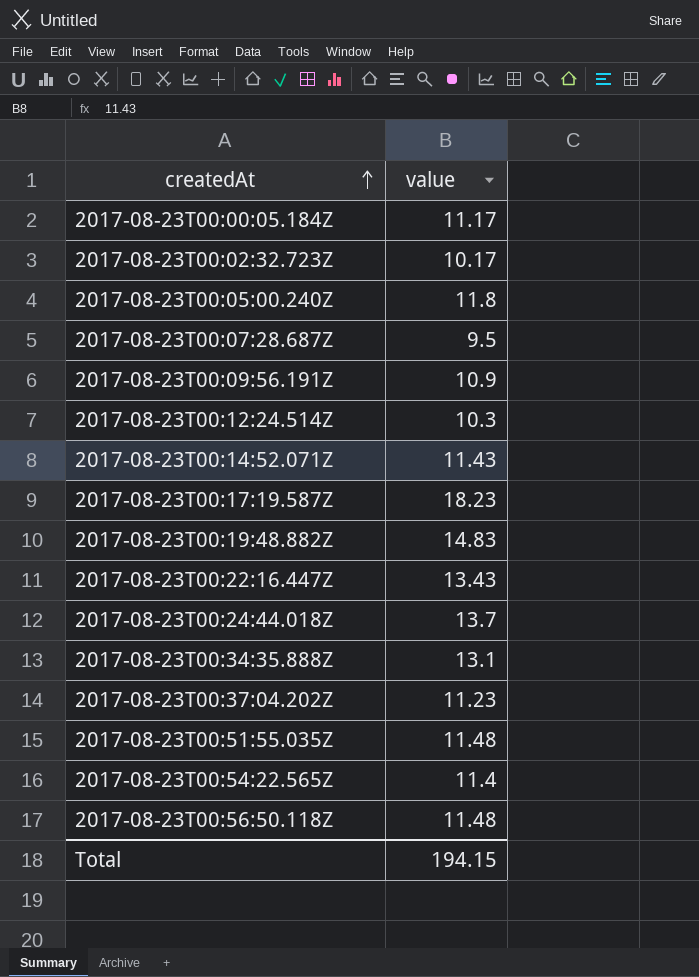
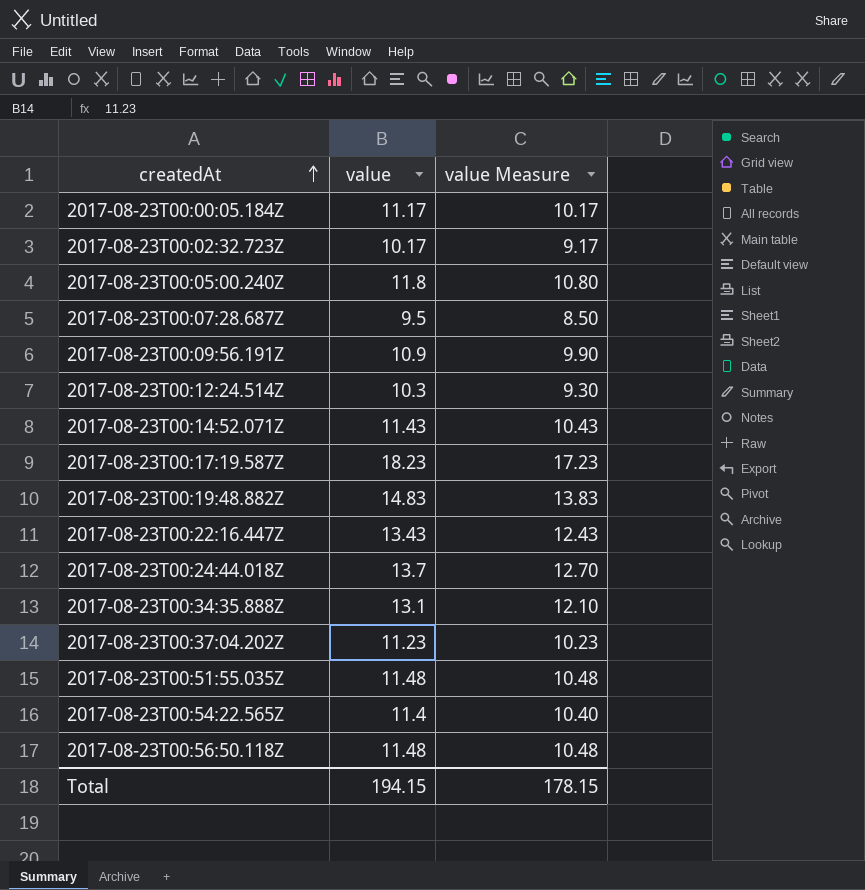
column value Measure | formula: none -> [value] - 1

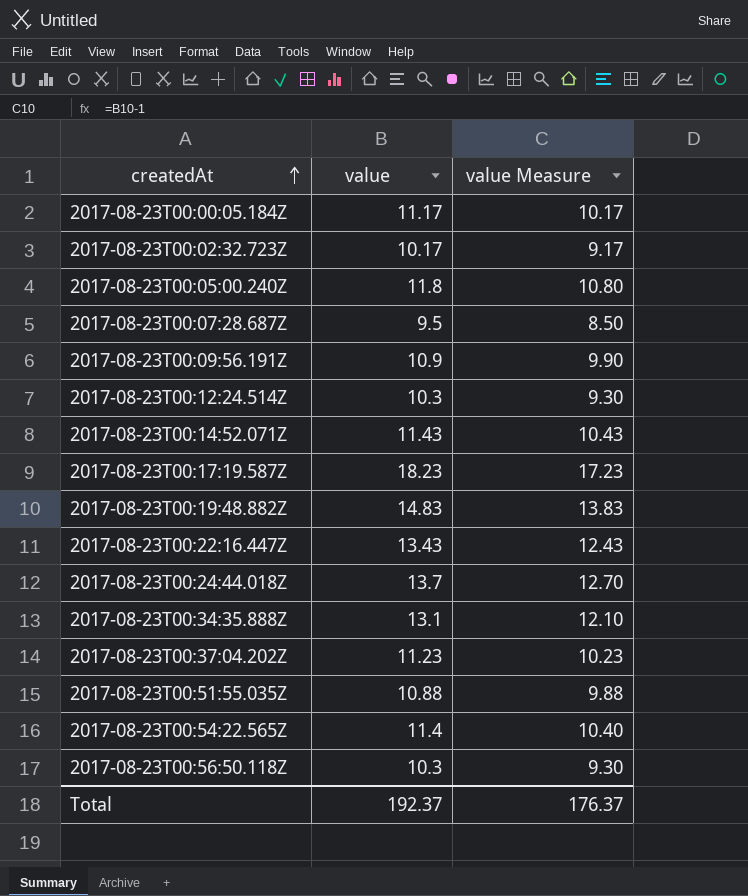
2017-08-23T00:51:55.035Z | value: 11.48 -> 10.88
2017-08-23T00:51:55.035Z | value Measure: 10.48 -> 9.88
2017-08-23T00:56:50.118Z | value: 11.48 -> 10.3
2017-08-23T00:56:50.118Z | value Measure: 10.48 -> 9.30
Total | value: 194.15 -> 192.37
Total | value Measure: 178.15 -> 176.37

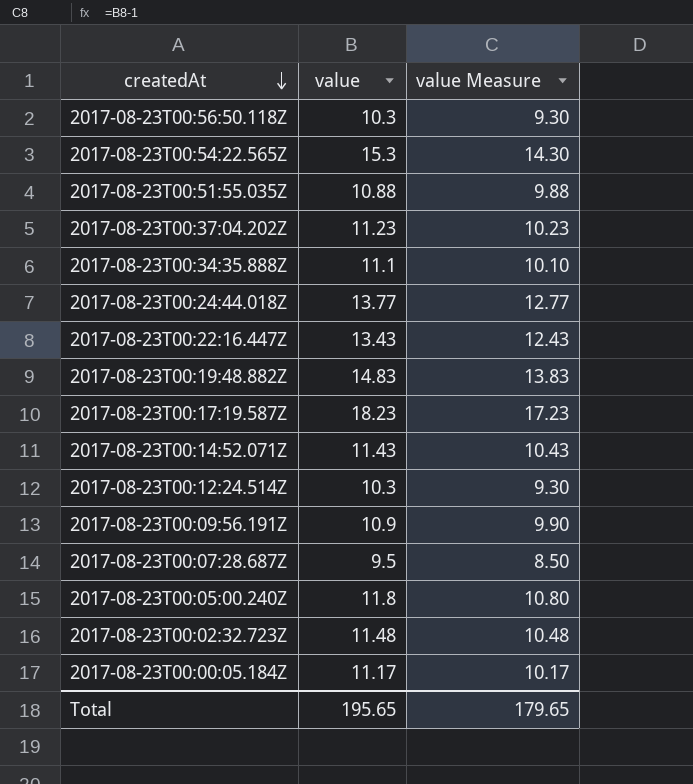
row order: createdAt ascending -> createdAt descending
2017-08-23T00:54:22.565Z | value: 11.4 -> 15.3
2017-08-23T00:54:22.565Z | value Measure: 10.40 -> 14.30
2017-08-23T00:34:35.888Z | value: 13.1 -> 11.1
2017-08-23T00:34:35.888Z | value Measure: 12.10 -> 10.10
2017-08-23T00:24:44.018Z | value: 13.7 -> 13.77
2017-08-23T00:24:44.018Z | value Measure: 12.70 -> 12.77
2017-08-23T00:02:32.723Z | value: 10.17 -> 11.48
2017-08-23T00:02:32.723Z | value Measure: 9.17 -> 10.48
Total | value: 192.37 -> 195.65
Total | value Measure: 176.37 -> 179.65

